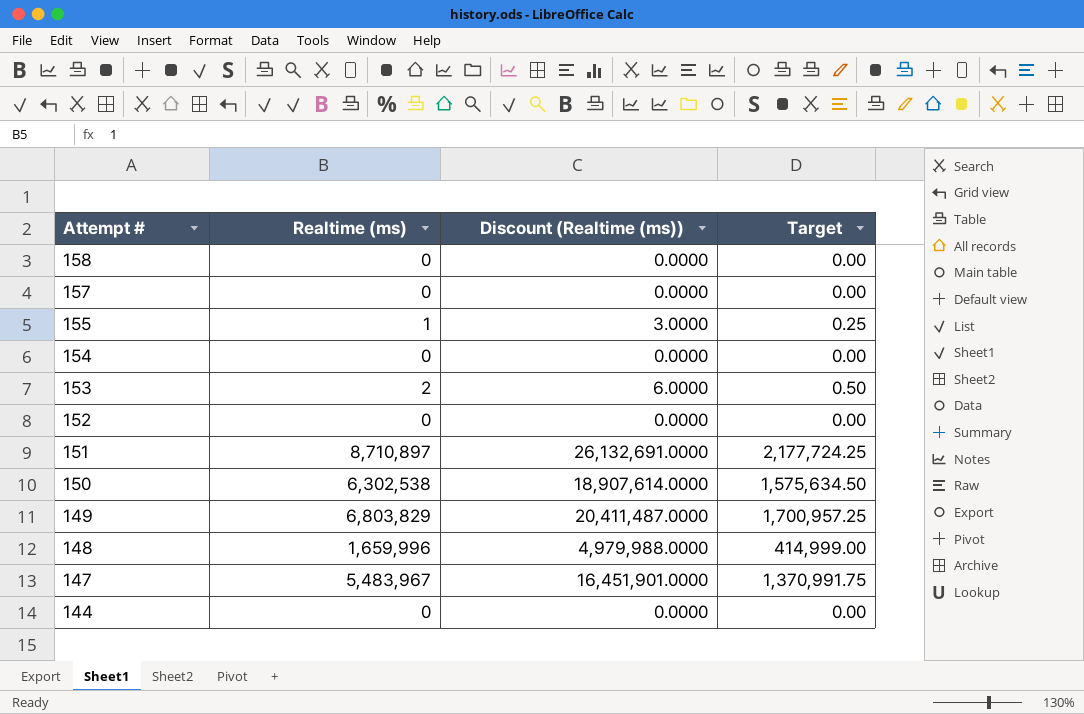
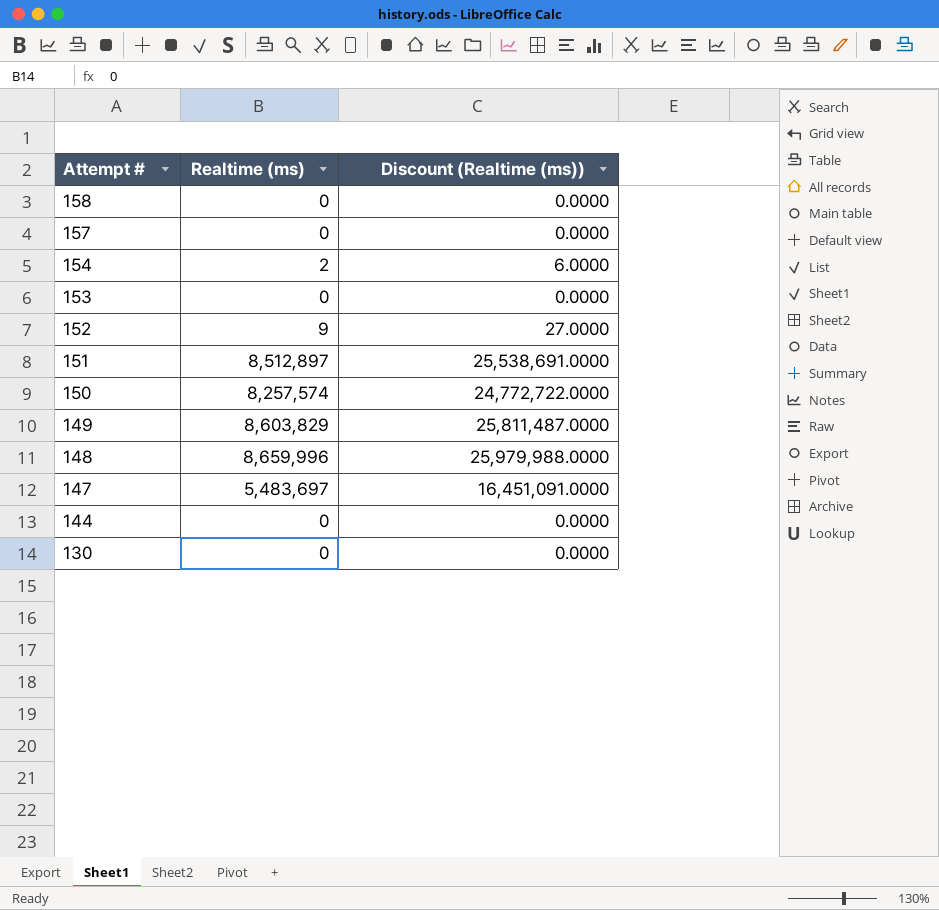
column Target | formula: [Realtime (ms)] * 0.25 -> none
row 155: 1 | 3.0000 | 0.25 -> none
154 | Realtime (ms): 0 -> 2
154 | Discount (Realtime (ms)): 0.0000 -> 6.0000
153 | Realtime (ms): 2 -> 0
153 | Discount (Realtime (ms)): 6.0000 -> 0.0000
152 | Realtime (ms): 0 -> 9
152 | Discount (Realtime (ms)): 0.0000 -> 27.0000
151 | Realtime (ms): 8,710,897 -> 8,512,897
151 | Discount (Realtime (ms)): 26,132,691.0000 -> 25,538,691.0000
150 | Realtime (ms): 6,302,538 -> 8,257,574
150 | Discount (Realtime (ms)): 18,907,614.0000 -> 24,772,722.0000
149 | Realtime (ms): 6,803,829 -> 8,603,829
149 | Discount (Realtime (ms)): 20,411,487.0000 -> 25,811,487.0000
148 | Realtime (ms): 1,659,996 -> 8,659,996
148 | Discount (Realtime (ms)): 4,979,988.0000 -> 25,979,988.0000
147 | Realtime (ms): 5,483,967 -> 5,483,697
147 | Discount (Realtime (ms)): 16,451,901.0000 -> 16,451,091.0000
row 130: none -> 0 | 0.0000

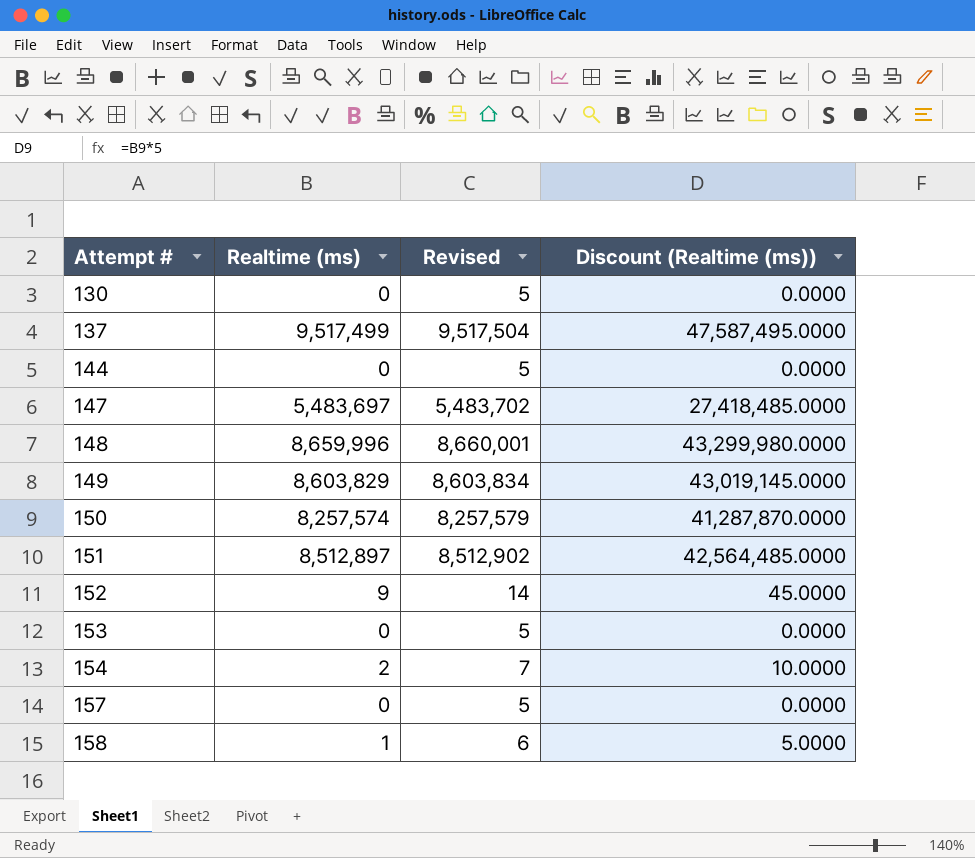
row order: Attempt # descending -> Attempt # ascending
column Revised | formula: none -> [Realtime (ms)] + 5
column Discount (Realtime (ms)) | formula: [Realtime (ms)] * 3 -> [Realtime (ms)] * 5
row 137: none -> 9,517,499 | 9,517,504 | 47,587,495.0000
158 | Realtime (ms): 0 -> 1

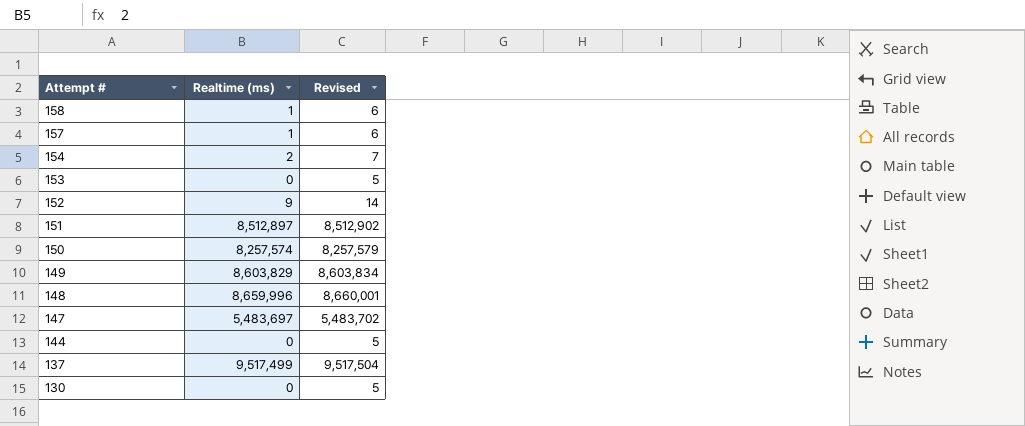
row order: Attempt # ascending -> Attempt # descending
column Discount (Realtime (ms)) | formula: [Realtime (ms)] * 5 -> none
157 | Realtime (ms): 0 -> 1
157 | Revised: 5 -> 6

